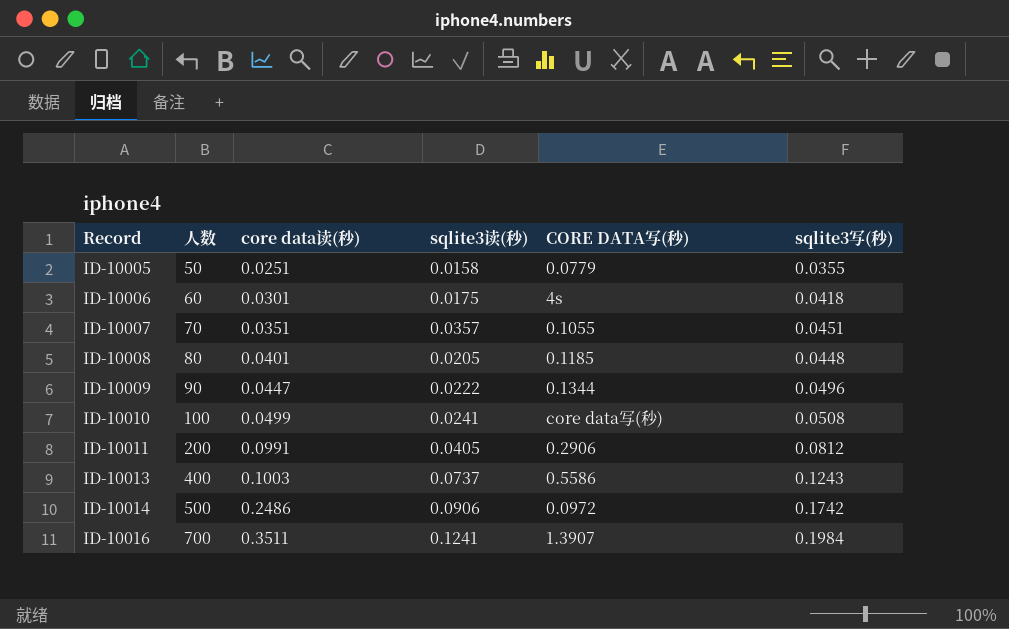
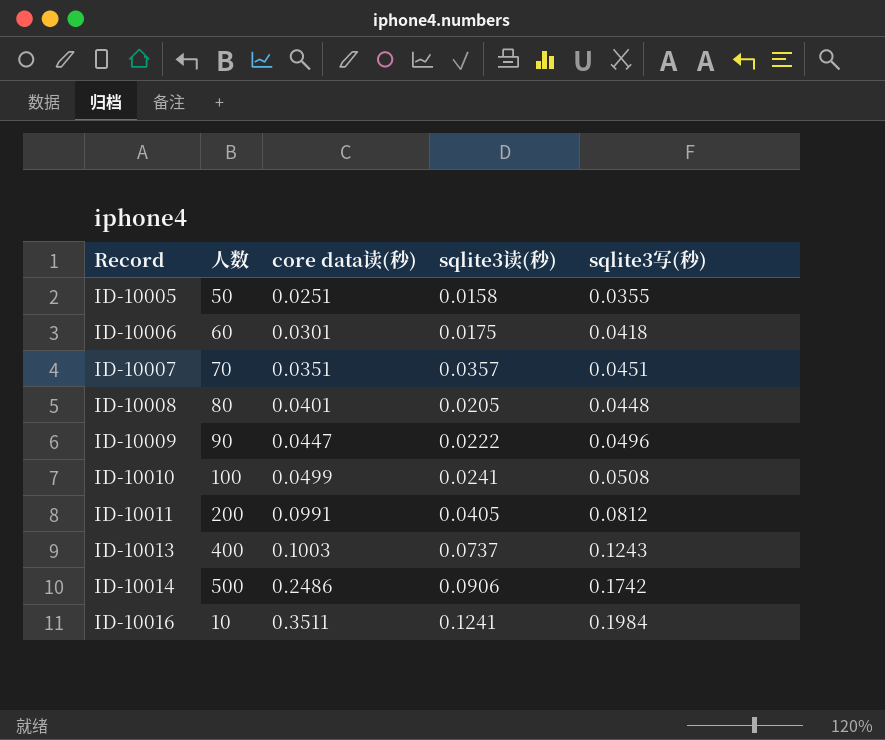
column CORE DATA写(秒) | position: 5 -> none
ID-10016 | 人数: 700 -> 10

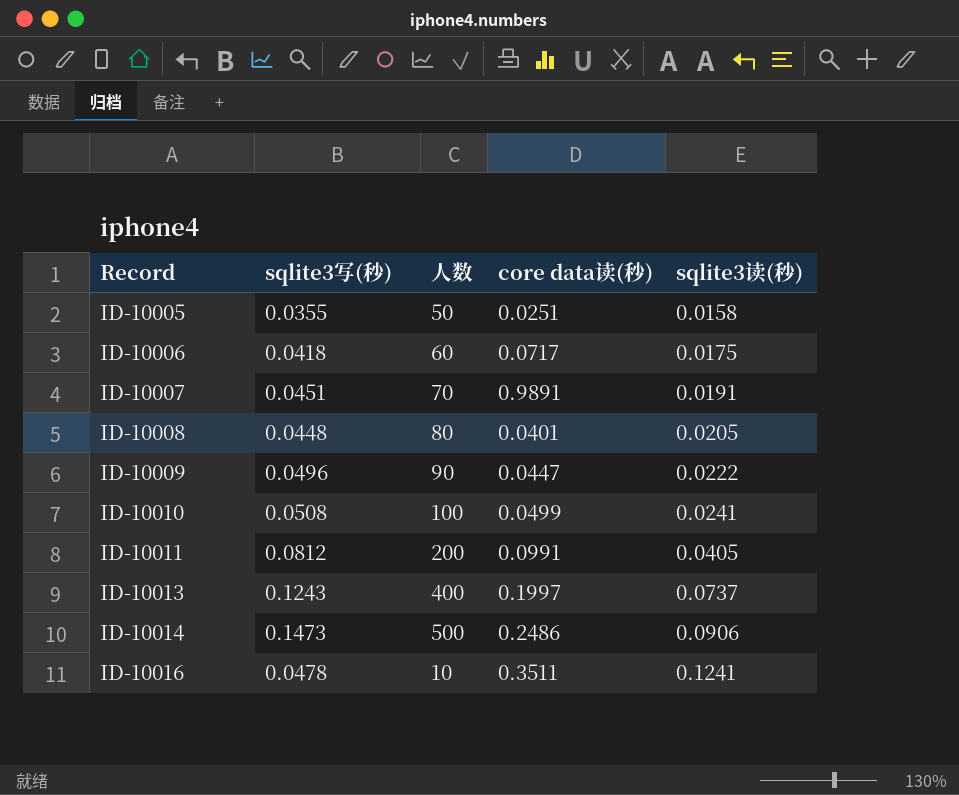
column sqlite3写(秒) | position: 5 -> 2
ID-10006 | core data读(秒): 0.0301 -> 0.0717
ID-10007 | core data读(秒): 0.0351 -> 0.9891
ID-10007 | sqlite3读(秒): 0.0357 -> 0.0191
ID-10013 | core data读(秒): 0.1003 -> 0.1997
ID-10014 | sqlite3写(秒): 0.1742 -> 0.1473
ID-10016 | sqlite3写(秒): 0.1984 -> 0.0478

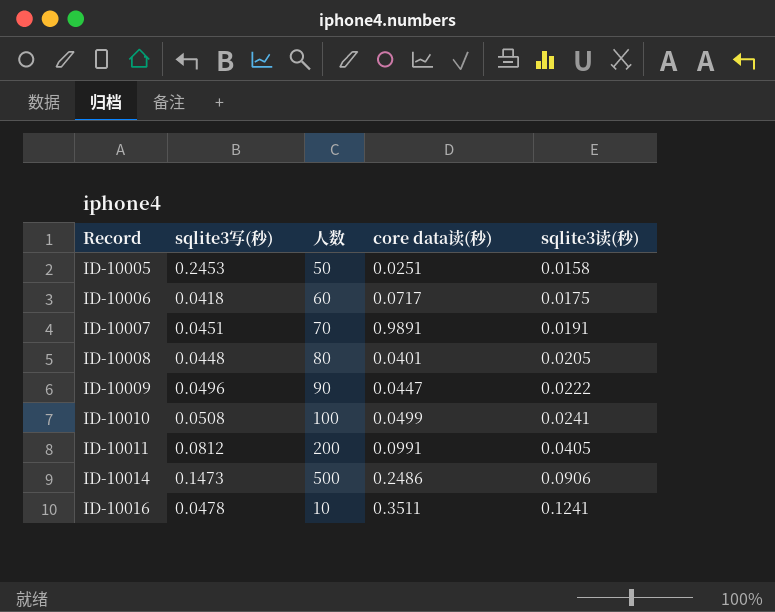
row ID-10013: 0.1243 | 400 | 0.1997 | 0.0737 -> none
ID-10005 | sqlite3写(秒): 0.0355 -> 0.2453

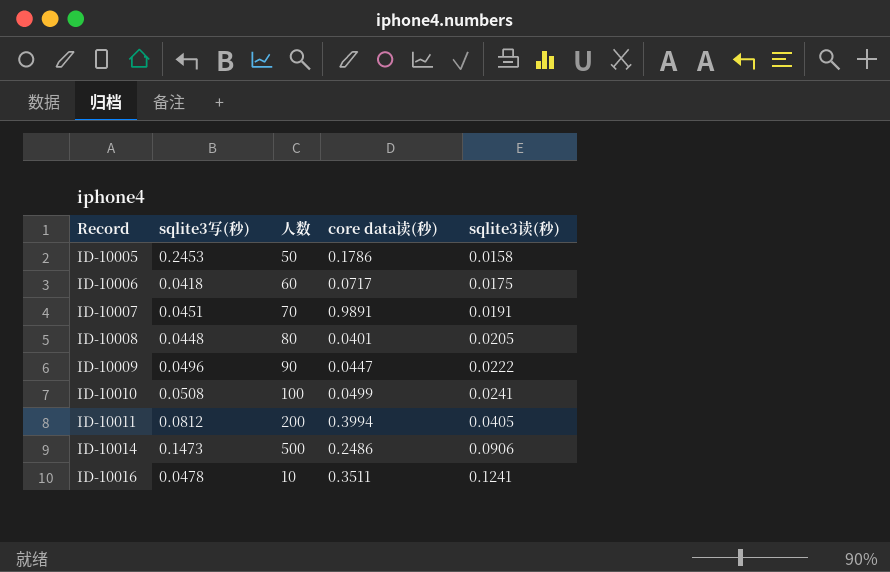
ID-10005 | core data读(秒): 0.0251 -> 0.1786
ID-10011 | core data读(秒): 0.0991 -> 0.3994

